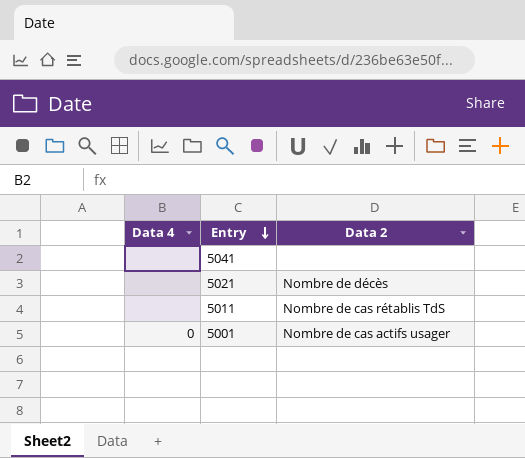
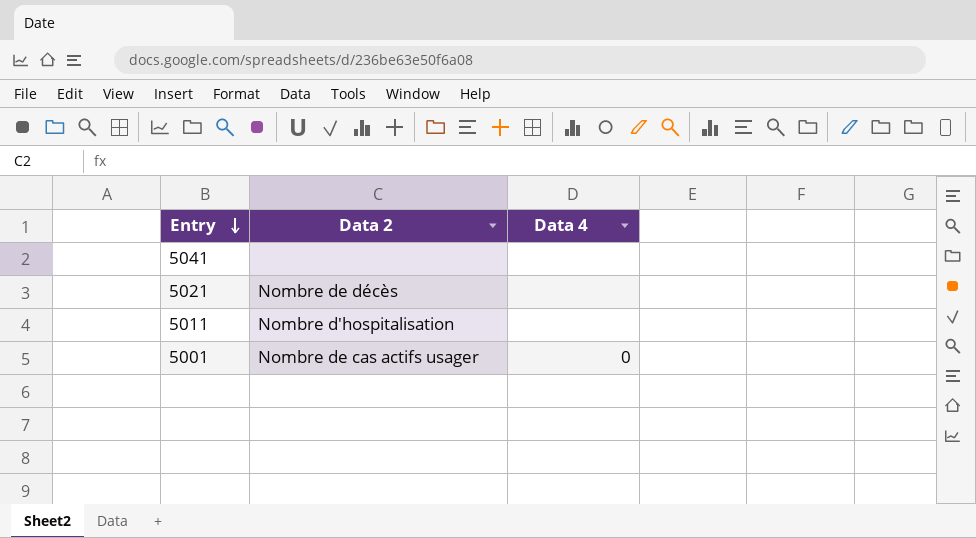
column Data 4 | position: 1 -> 3
5011 | Data 2: Nombre de cas rétablis TdS -> Nombre d'hospitalisation

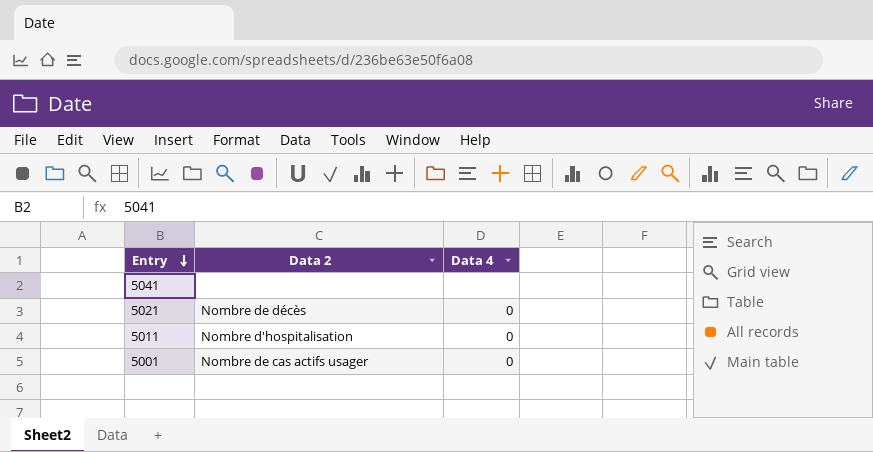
5021 | Data 4: none -> 0
5011 | Data 4: none -> 0

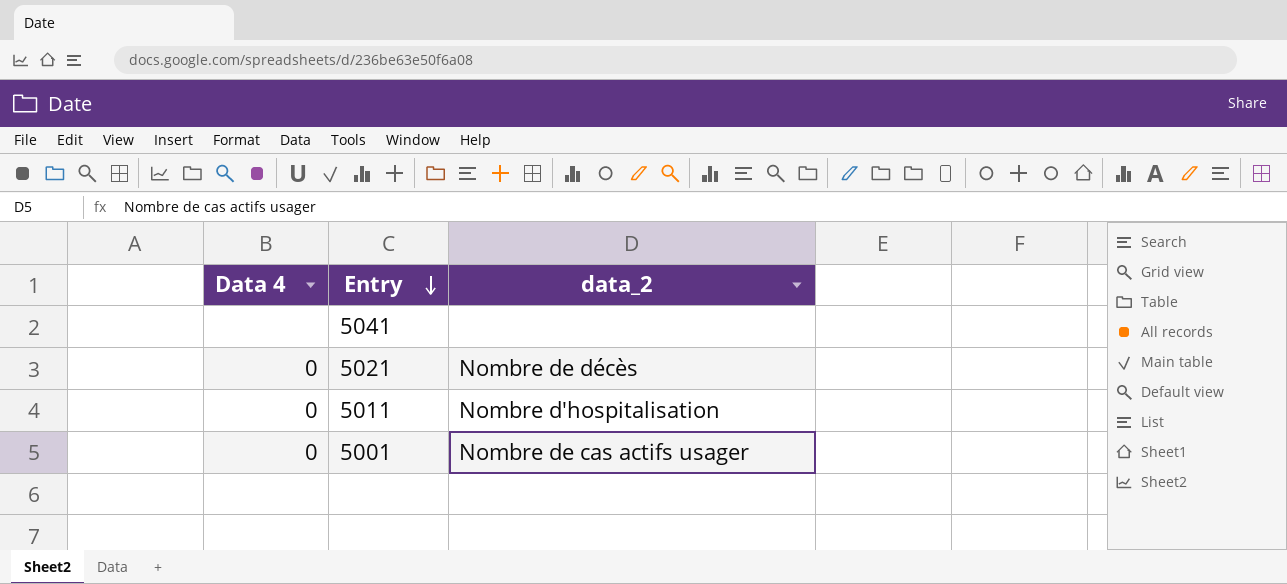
column Data 4 | position: 3 -> 1
column name: Data 2 -> data_2

